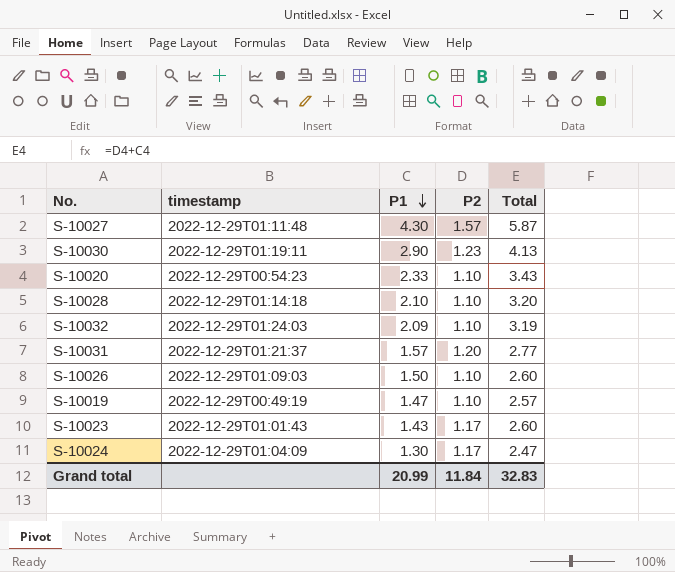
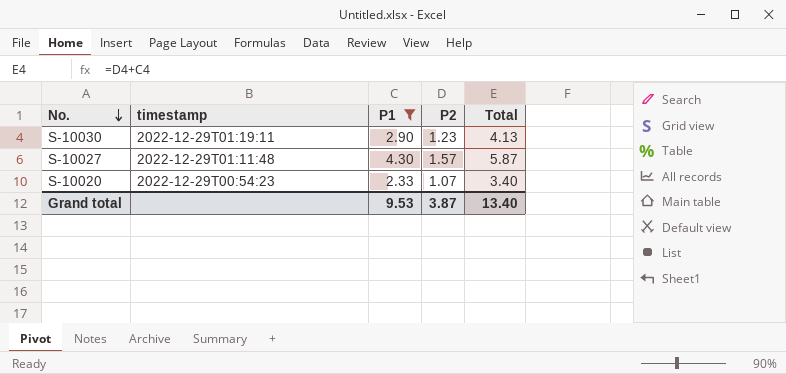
filter: none -> P1 >= 2.33
row order: P1 descending -> No. descending
S-10020 | P2: 1.10 -> 1.07
S-10020 | Total: 3.43 -> 3.40
Grand total | P1: 20.99 -> 9.53
Grand total | P2: 11.84 -> 3.87
Grand total | Total: 32.83 -> 13.40

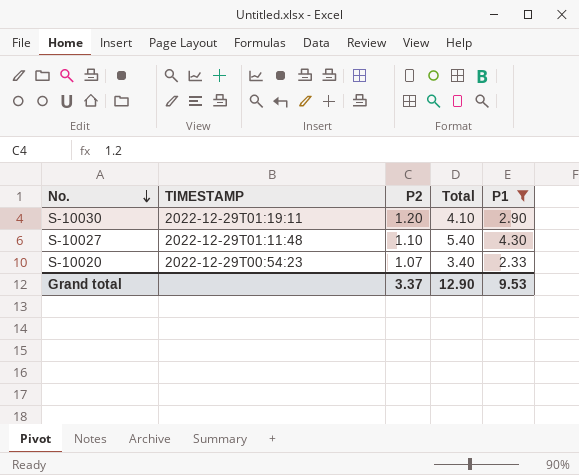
column name: timestamp -> TIMESTAMP
column P1 | position: 3 -> 5
S-10030 | P2: 1.23 -> 1.20
S-10030 | Total: 4.13 -> 4.10
S-10027 | P2: 1.57 -> 1.10
S-10027 | Total: 5.87 -> 5.40
Grand total | P2: 3.87 -> 3.37
Grand total | Total: 13.40 -> 12.90

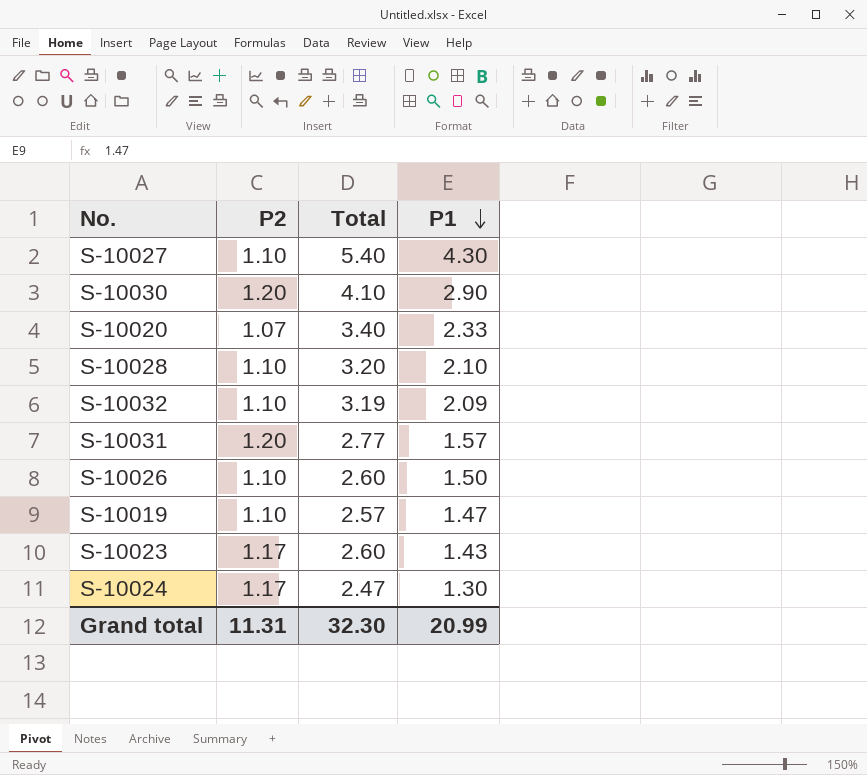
filter: P1 >= 2.33 -> none
row order: No. descending -> P1 descending
column TIMESTAMP | position: 2 -> none
Grand total | P2: 3.37 -> 11.31
Grand total | Total: 12.90 -> 32.30
Grand total | P1: 9.53 -> 20.99

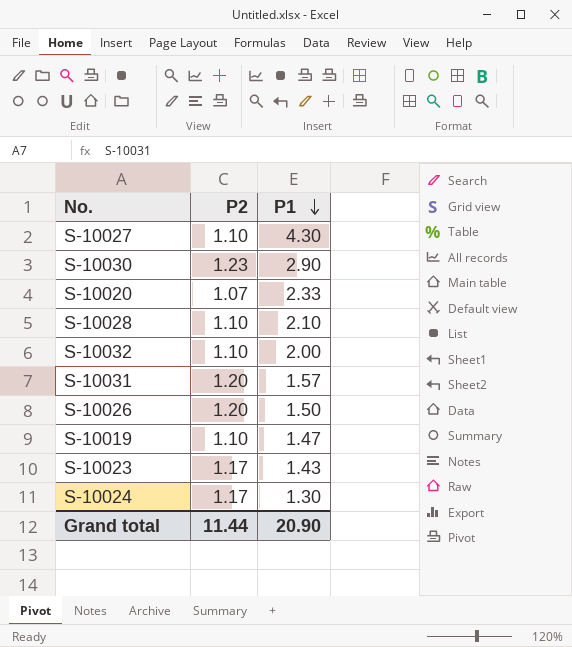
column Total | formula: [P2] + [P1] -> none
S-10030 | P2: 1.20 -> 1.23
S-10032 | P1: 2.09 -> 2.00
S-10026 | P2: 1.10 -> 1.20
Grand total | P2: 11.31 -> 11.44
Grand total | P1: 20.99 -> 20.90

